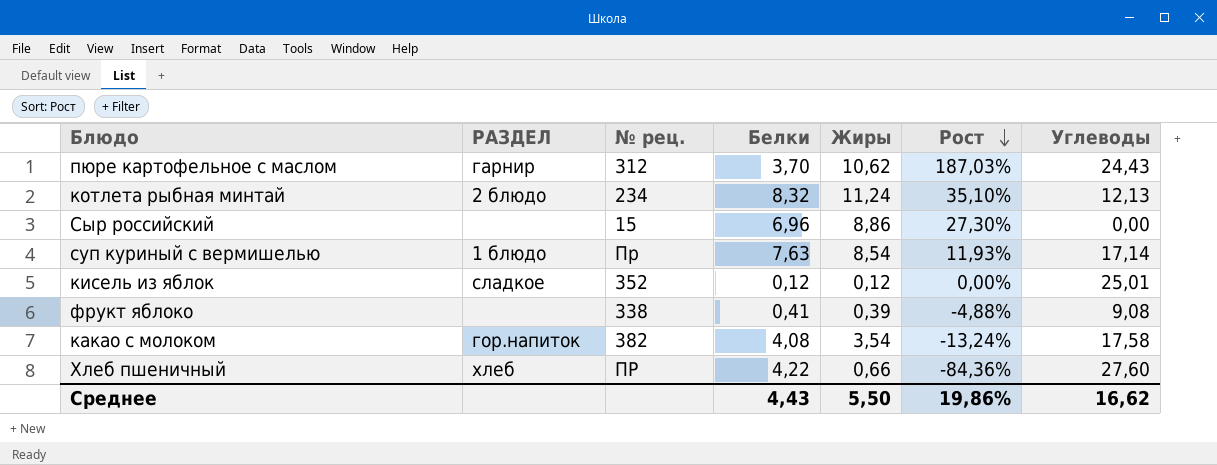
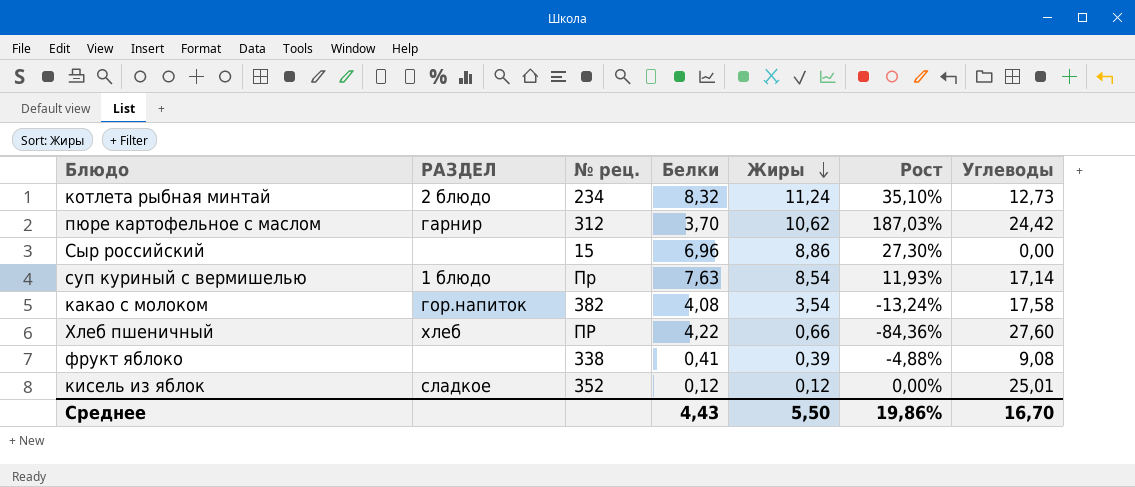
row order: Рост descending -> Жиры descending
котлета рыбная минтай | Углеводы: 12,13 -> 12,73
пюре картофельное с маслом | Углеводы: 24,43 -> 24,42
Среднее | Углеводы: 16,62 -> 16,70

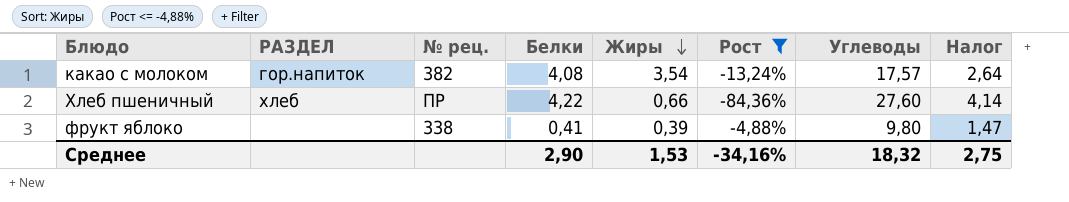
filter: none -> Рост <= -4,88%
column Налог | formula: none -> [Углеводы] * 0,15
какао с молоком | Углеводы: 17,58 -> 17,57
фрукт яблоко | Углеводы: 9,08 -> 9,80
Среднее | Белки: 4,43 -> 2,90
Среднее | Жиры: 5,50 -> 1,53
Среднее | Рост: 19,86% -> -34,16%
Среднее | Углеводы: 16,70 -> 18,32

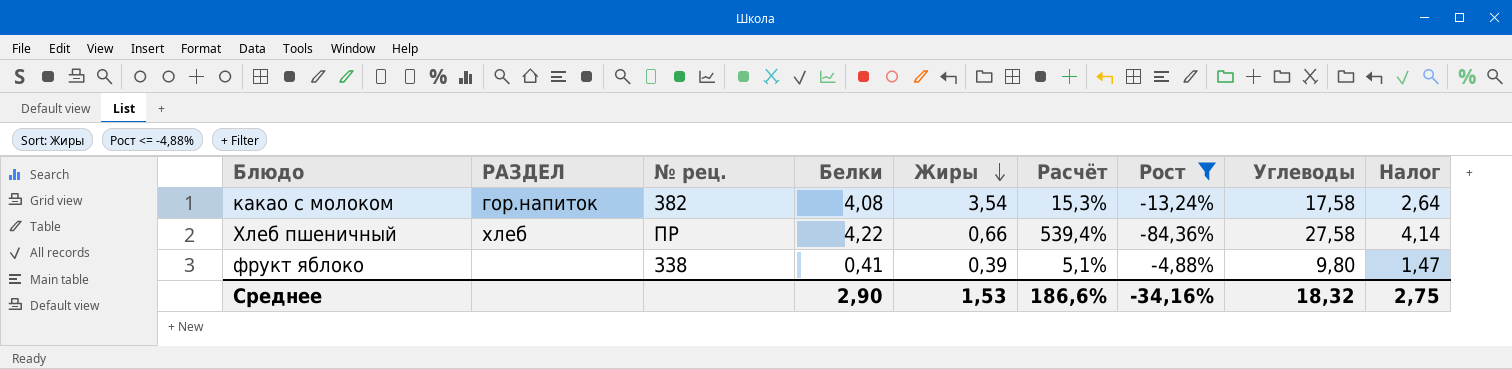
column Расчёт | formula: none -> ([Белки] - [Жиры]) / [Жиры]
какао с молоком | Углеводы: 17,57 -> 17,58
Хлеб пшеничный | Углеводы: 27,60 -> 27,58

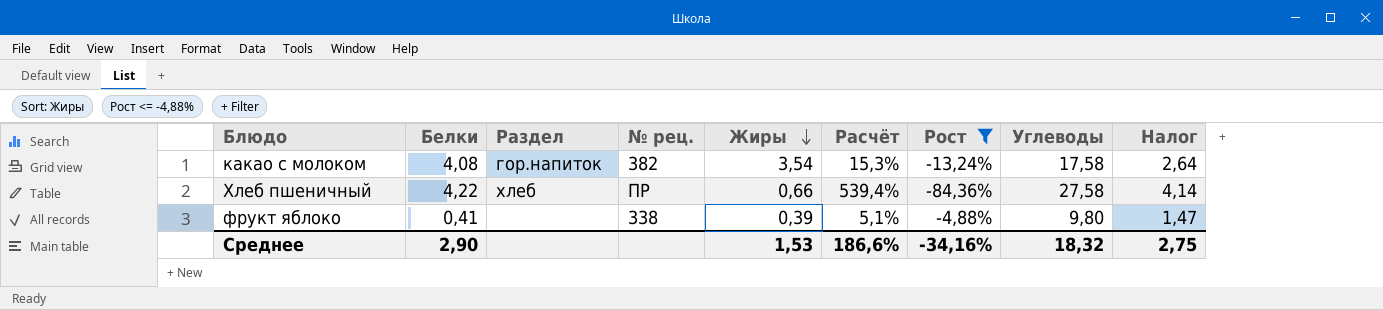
column Белки | position: 4 -> 2
column name: РАЗДЕЛ -> Раздел

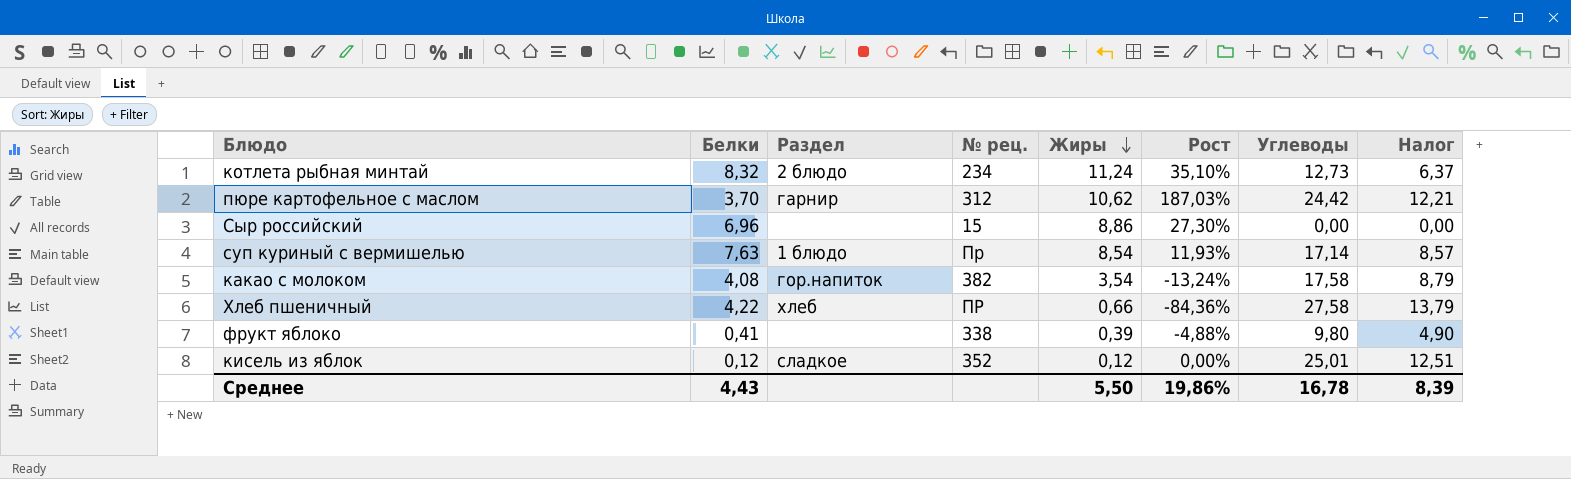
filter: Рост <= -4,88% -> none
column Расчёт | formula: ([Белки] - [Жиры]) / [Жиры] -> none
column Налог | formula: [Углеводы] * 0,15 -> [Углеводы] * 0,5
Среднее | Белки: 2,90 -> 4,43
Среднее | Жиры: 1,53 -> 5,50
Среднее | Рост: -34,16% -> 19,86%
Среднее | Углеводы: 18,32 -> 16,78
Среднее | Налог: 2,75 -> 8,39

